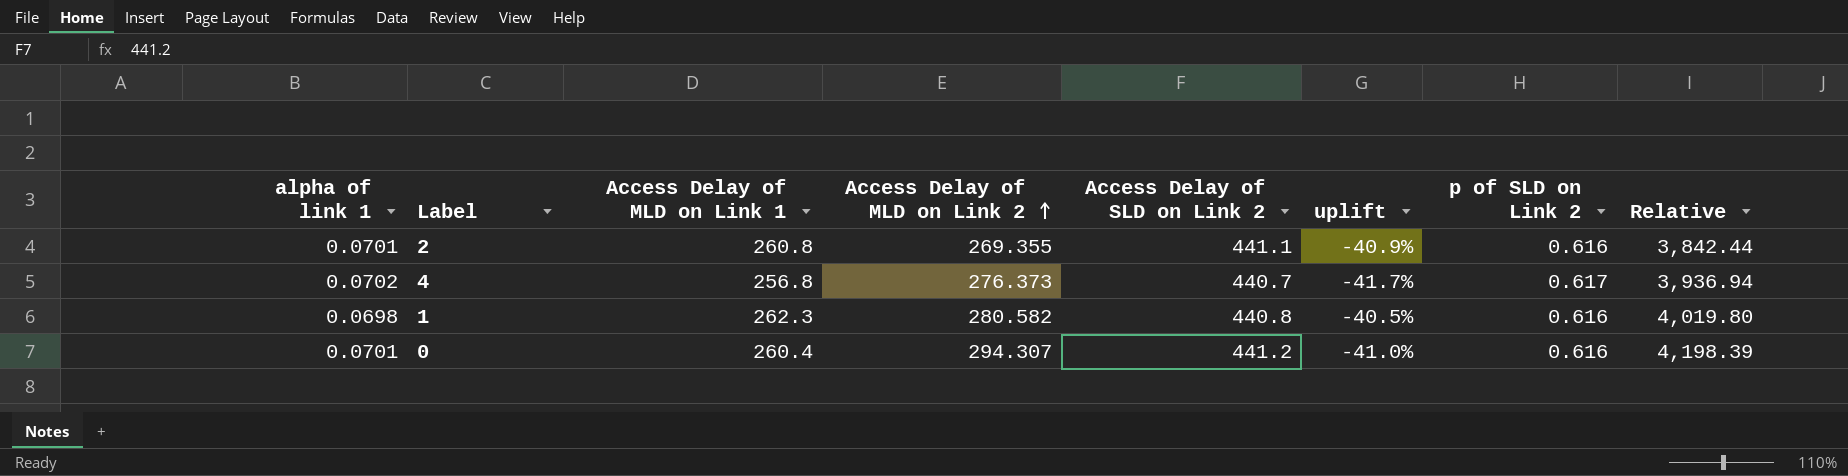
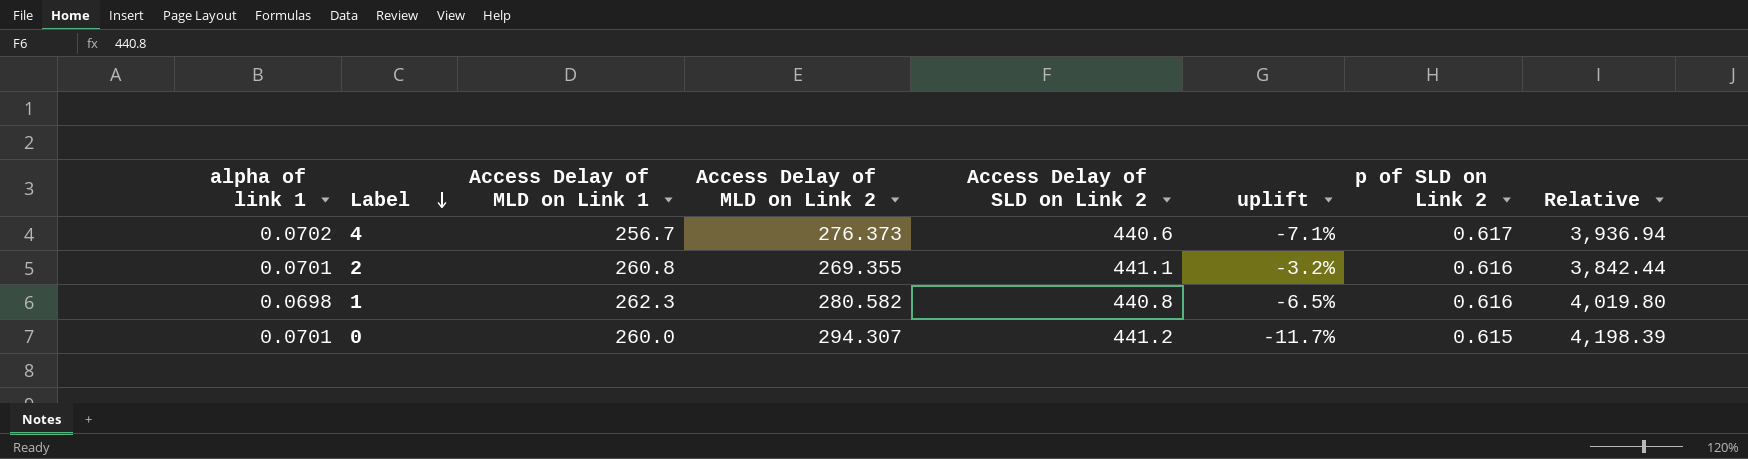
row order: Access Delay of MLD on Link 2 ascending -> Label descending
column uplift | formula: ([Access Delay of MLD on Link 1] - [Access Delay of SLD on Link 2]) / [Access Delay of SLD on Link 2] -> ([Access Delay of MLD on Link 1] - [Access Delay of MLD on Link 2]) / [Access Delay of MLD on Link 2]
4 | Access Delay of MLD on Link 1: 256.8 -> 256.7
4 | Access Delay of SLD on Link 2: 440.7 -> 440.6
0 | Access Delay of MLD on Link 1: 260.4 -> 260.0
0 | p of SLD on Link 2: 0.616 -> 0.615

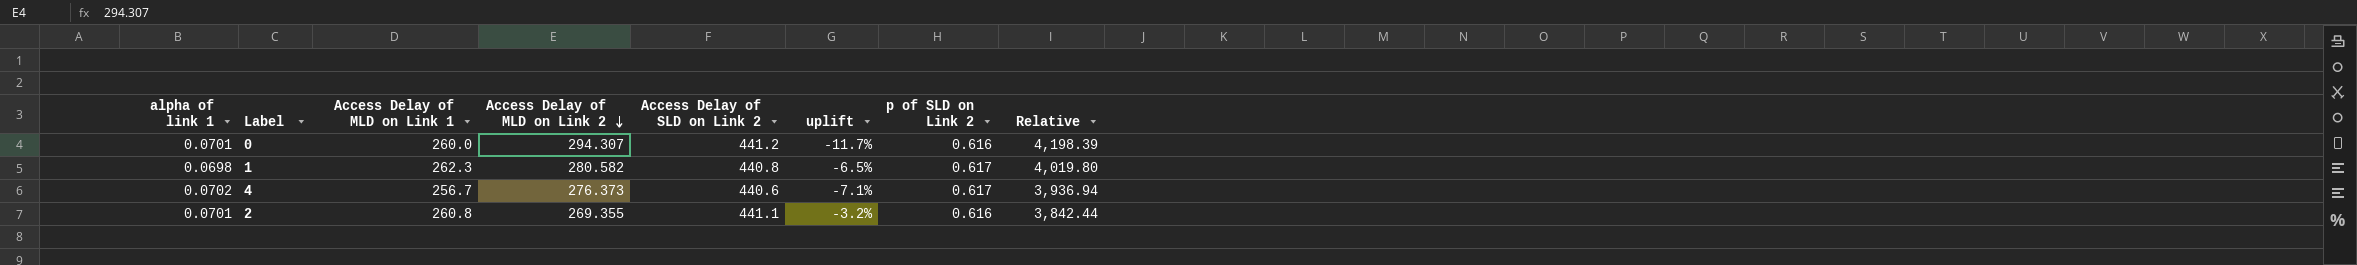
row order: Label descending -> Access Delay of MLD on Link 2 descending
0 | p of SLD on Link 2: 0.615 -> 0.616
1 | p of SLD on Link 2: 0.616 -> 0.617

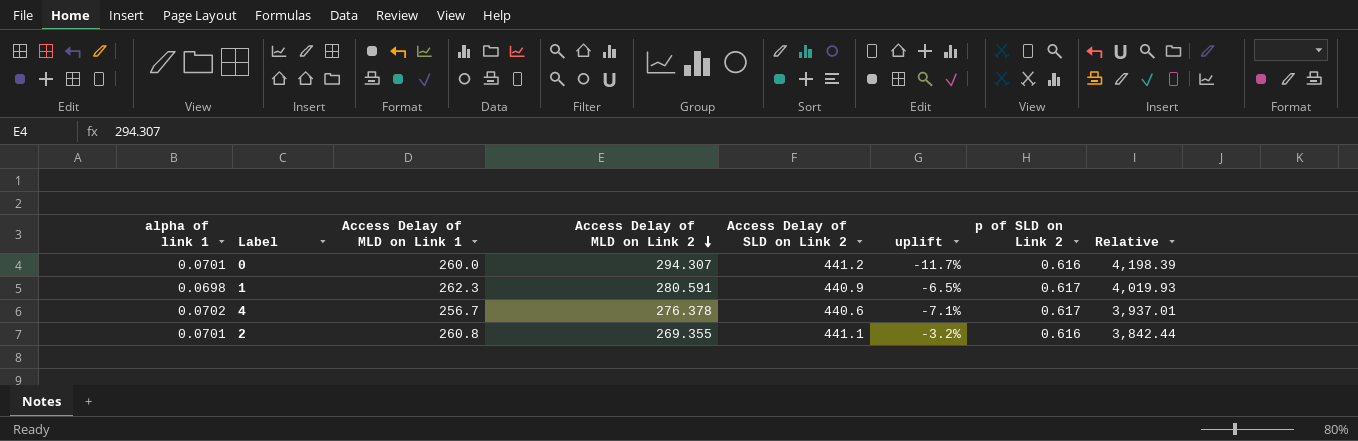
1 | Access Delay of MLD on Link 2: 280.582 -> 280.591
1 | Access Delay of SLD on Link 2: 440.8 -> 440.9
1 | Relative: 4,019.80 -> 4,019.93
4 | Access Delay of MLD on Link 2: 276.373 -> 276.378
4 | Relative: 3,936.94 -> 3,937.01

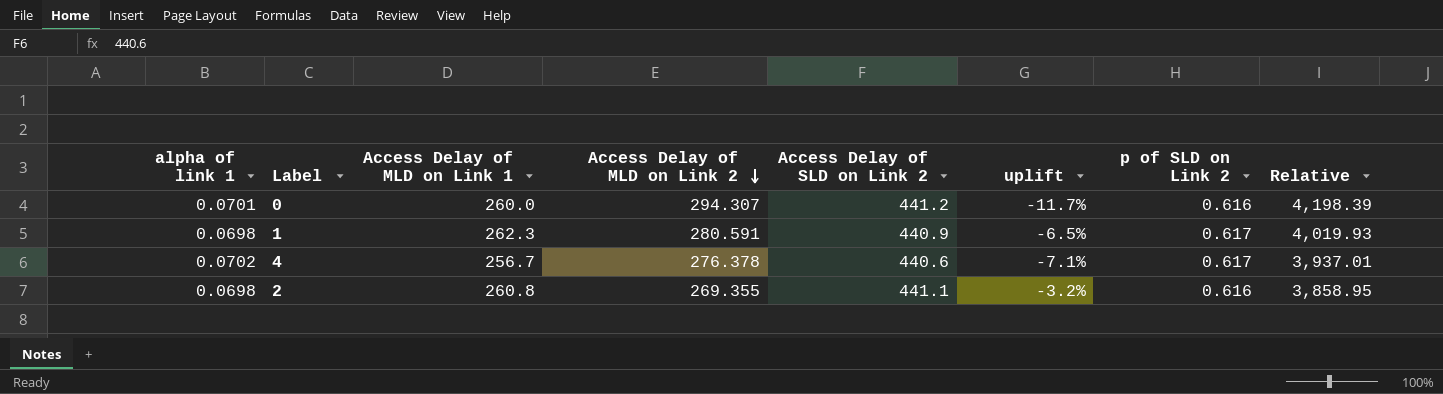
2 | alpha of link 1: 0.0701 -> 0.0698
2 | Relative: 3,842.44 -> 3,858.95

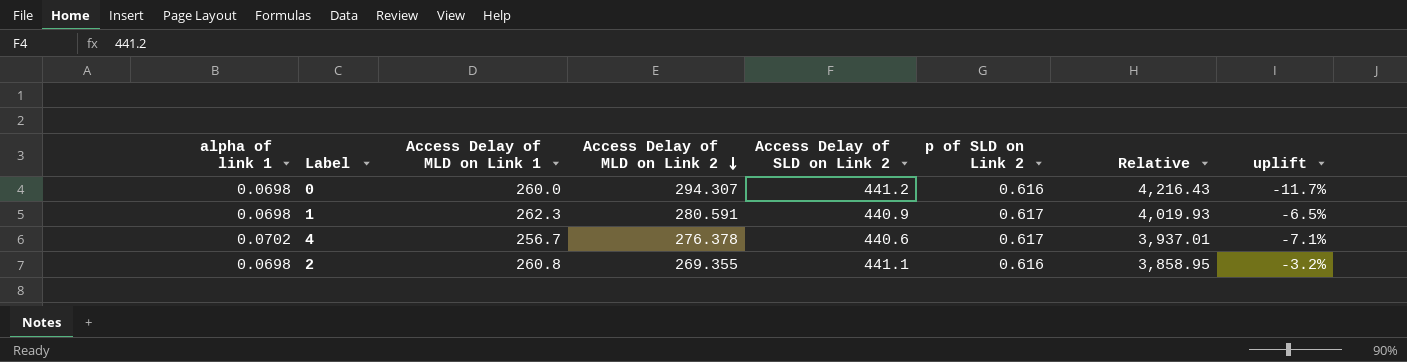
column uplift | position: 6 -> 8
0 | alpha of link 1: 0.0701 -> 0.0698
0 | Relative: 4,198.39 -> 4,216.43

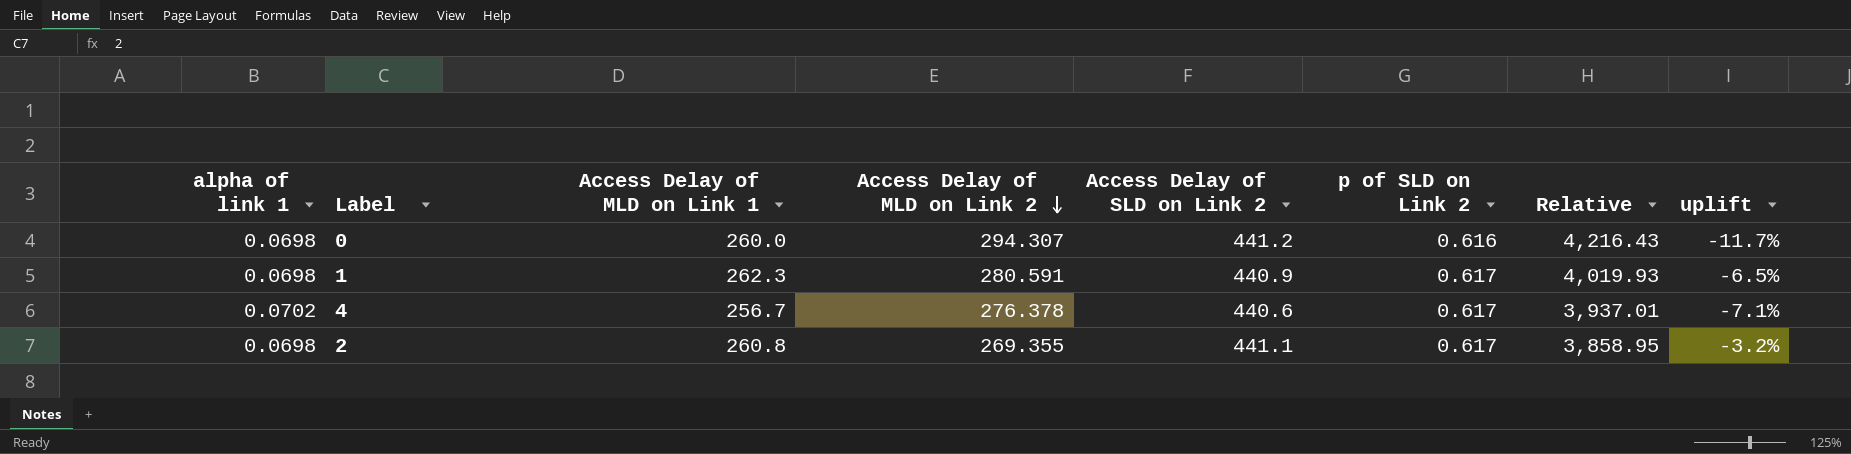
2 | p of SLD on Link 2: 0.616 -> 0.617

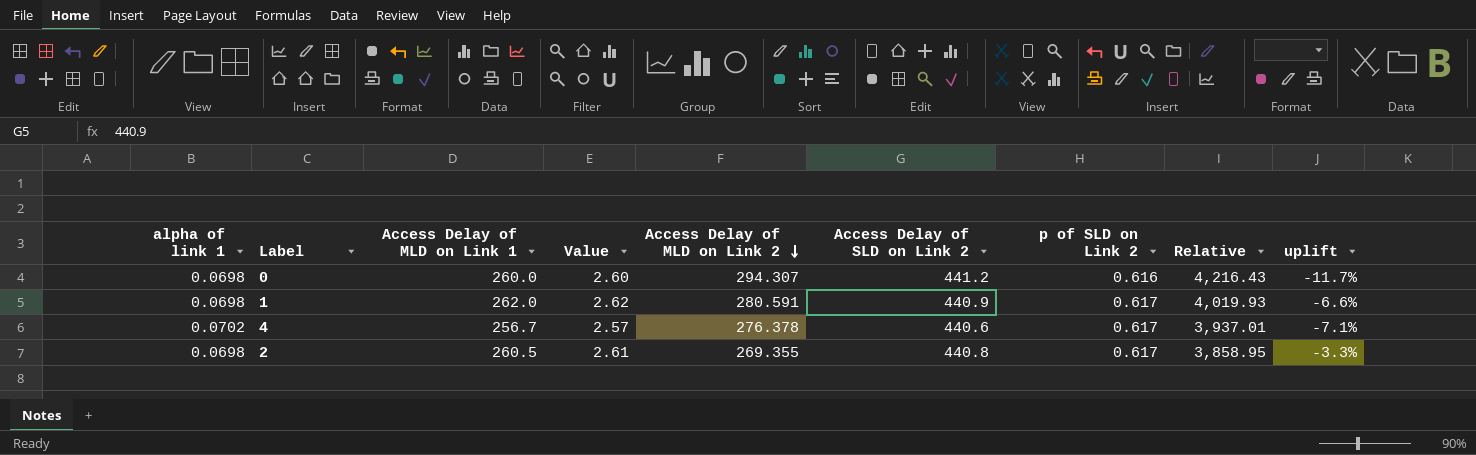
column Value | formula: none -> [Access Delay of MLD on Link 1] * 0.01
1 | Access Delay of MLD on Link 1: 262.3 -> 262.0
1 | uplift: -6.5% -> -6.6%
2 | Access Delay of MLD on Link 1: 260.8 -> 260.5
2 | Access Delay of SLD on Link 2: 441.1 -> 440.8
2 | uplift: -3.2% -> -3.3%

